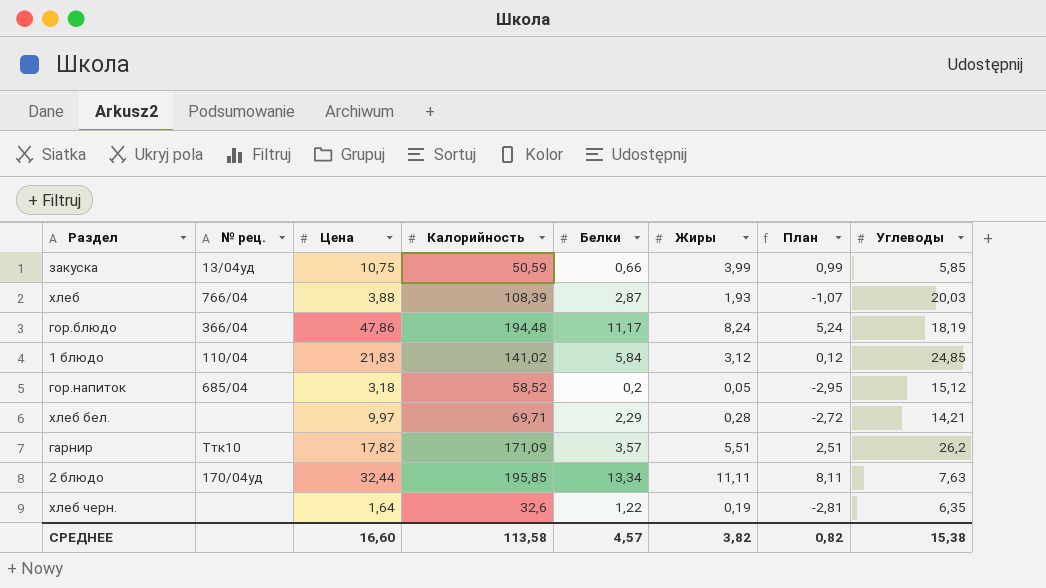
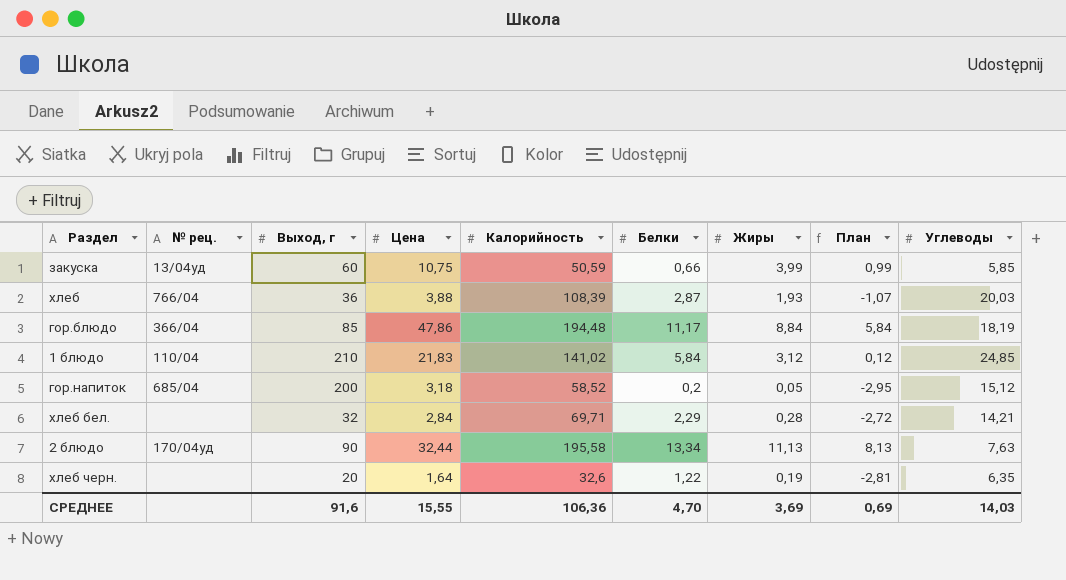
column Выход, г | position: none -> 3
row гарнир: Ттк10 | 17,82 | 171,09 | 3,57 | 5,51 | 2,51 | 26,2 -> none
гор.блюдо | Жиры: 8,24 -> 8,84
гор.блюдо | План: 5,24 -> 5,84
хлеб бел. | Цена: 9,97 -> 2,84
2 блюдо | Калорийность: 195,85 -> 195,58
2 блюдо | Жиры: 11,11 -> 11,13
2 блюдо | План: 8,11 -> 8,13
СРЕДНЕЕ | Цена: 16,60 -> 15,55
СРЕДНЕЕ | Калорийность: 113,58 -> 106,36
СРЕДНЕЕ | Белки: 4,57 -> 4,70
СРЕДНЕЕ | Жиры: 3,82 -> 3,69
СРЕДНЕЕ | План: 0,82 -> 0,69
СРЕДНЕЕ | Углеводы: 15,38 -> 14,03

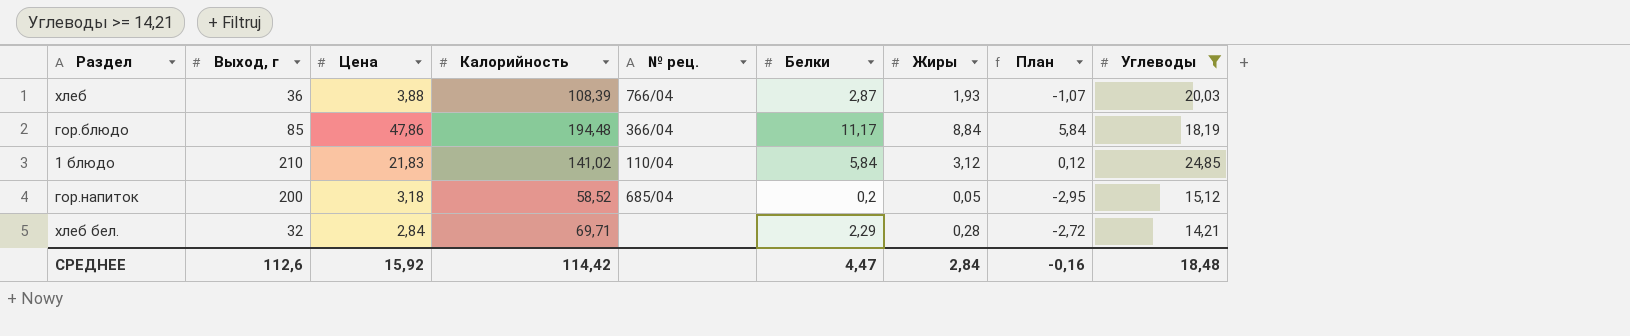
filter: none -> Углеводы >= 14,21
column № рец. | position: 2 -> 5
СРЕДНЕЕ | Выход, г: 91,6 -> 112,6
СРЕДНЕЕ | Цена: 15,55 -> 15,92
СРЕДНЕЕ | Калорийность: 106,36 -> 114,42
СРЕДНЕЕ | Белки: 4,70 -> 4,47
СРЕДНЕЕ | Жиры: 3,69 -> 2,84
СРЕДНЕЕ | План: 0,69 -> -0,16
СРЕДНЕЕ | Углеводы: 14,03 -> 18,48

